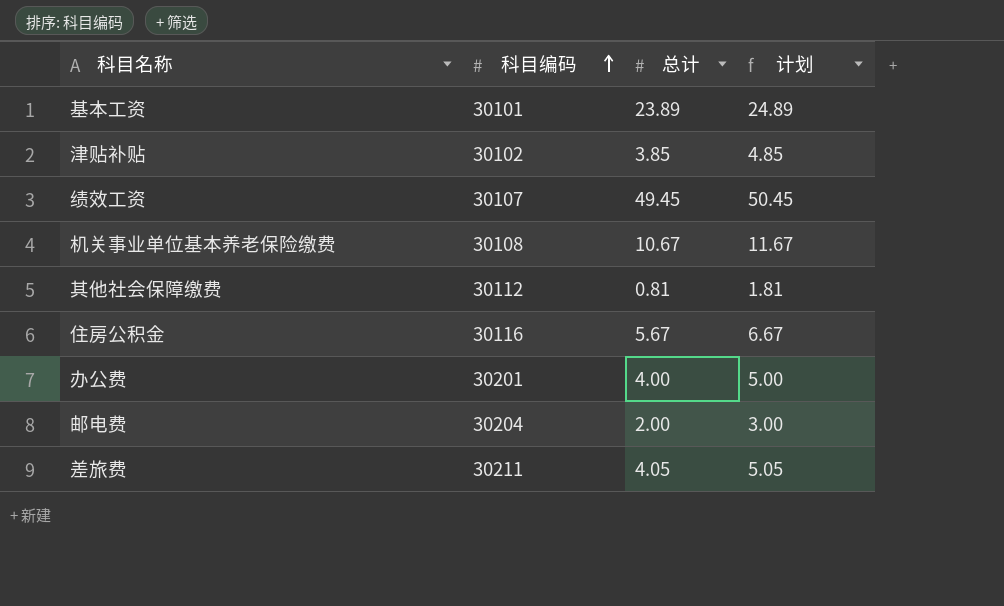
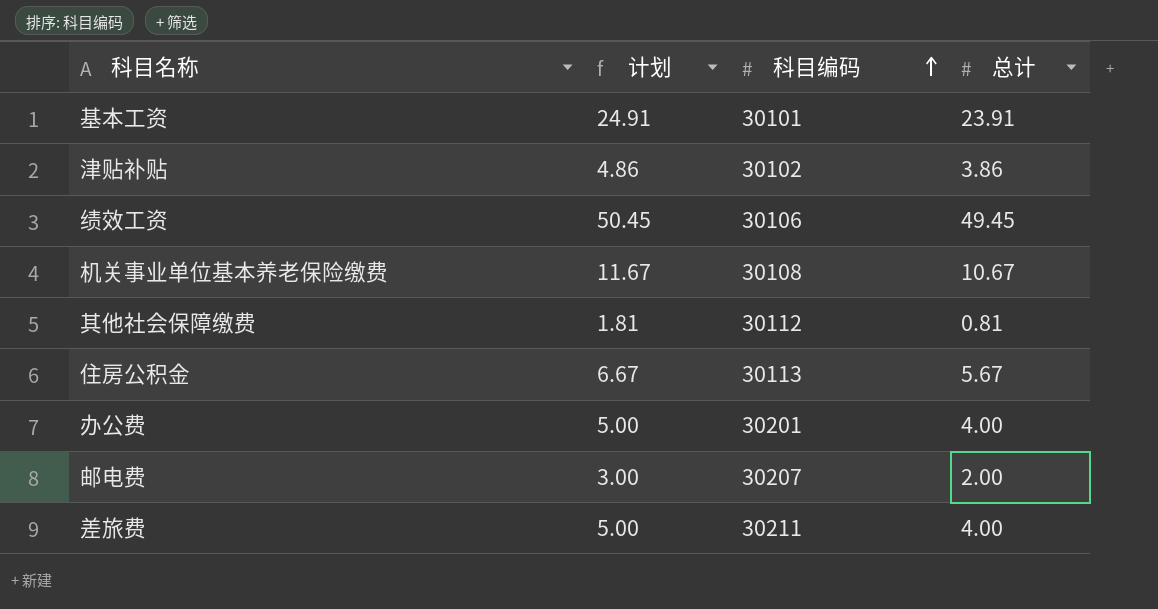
column 计划 | position: 4 -> 2
基本工资 | 计划: 24.89 -> 24.91
基本工资 | 总计: 23.89 -> 23.91
津贴补贴 | 计划: 4.85 -> 4.86
津贴补贴 | 总计: 3.85 -> 3.86
绩效工资 | 科目编码: 30107 -> 30106
住房公积金 | 科目编码: 30116 -> 30113
邮电费 | 科目编码: 30204 -> 30207
差旅费 | 计划: 5.05 -> 5.00
差旅费 | 总计: 4.05 -> 4.00

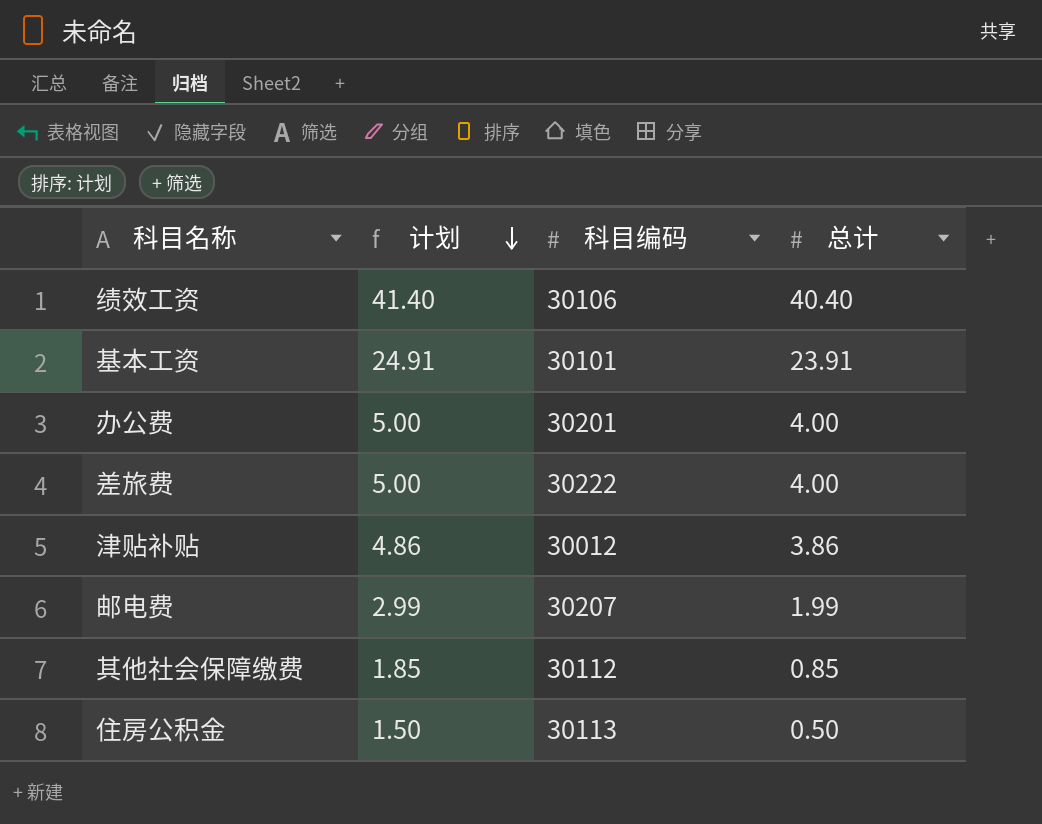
row order: 科目编码 ascending -> 计划 descending
row 机关事业单位基本养老保险缴费: 11.67 | 30108 | 10.67 -> none
绩效工资 | 计划: 50.45 -> 41.40
绩效工资 | 总计: 49.45 -> 40.40
差旅费 | 科目编码: 30211 -> 30222
津贴补贴 | 科目编码: 30102 -> 30012
邮电费 | 计划: 3.00 -> 2.99
邮电费 | 总计: 2.00 -> 1.99
其他社会保障缴费 | 计划: 1.81 -> 1.85
其他社会保障缴费 | 总计: 0.81 -> 0.85
住房公积金 | 计划: 6.67 -> 1.50
住房公积金 | 总计: 5.67 -> 0.50

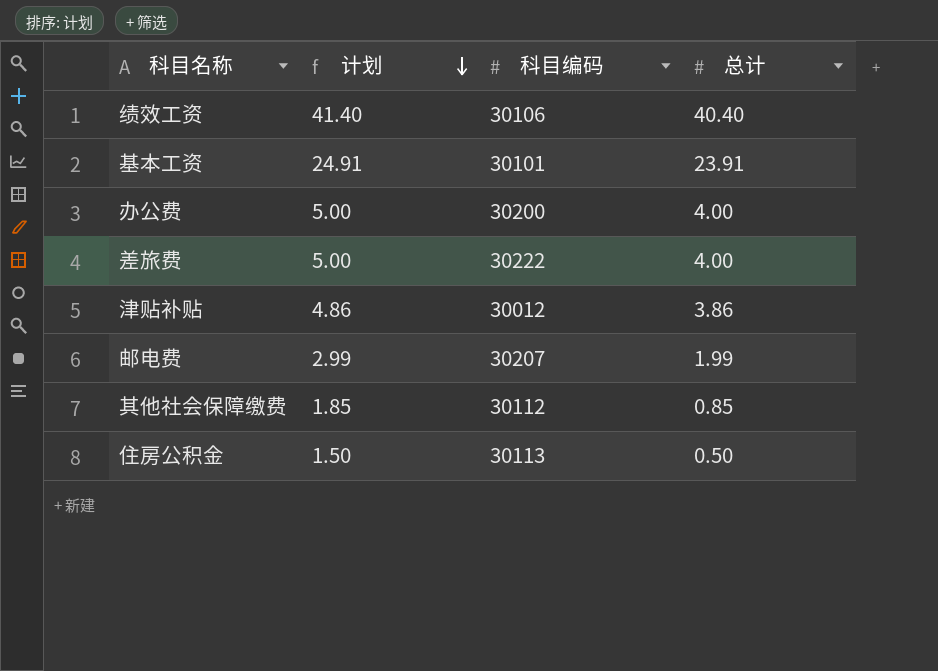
办公费 | 科目编码: 30201 -> 30200

